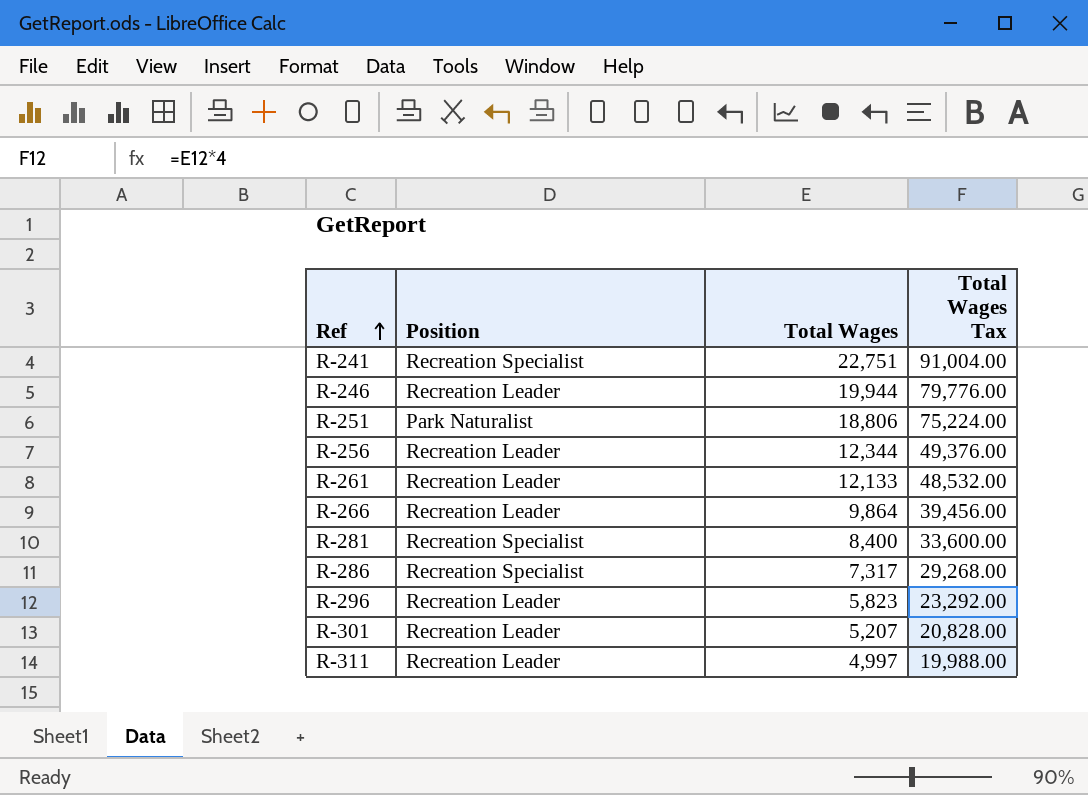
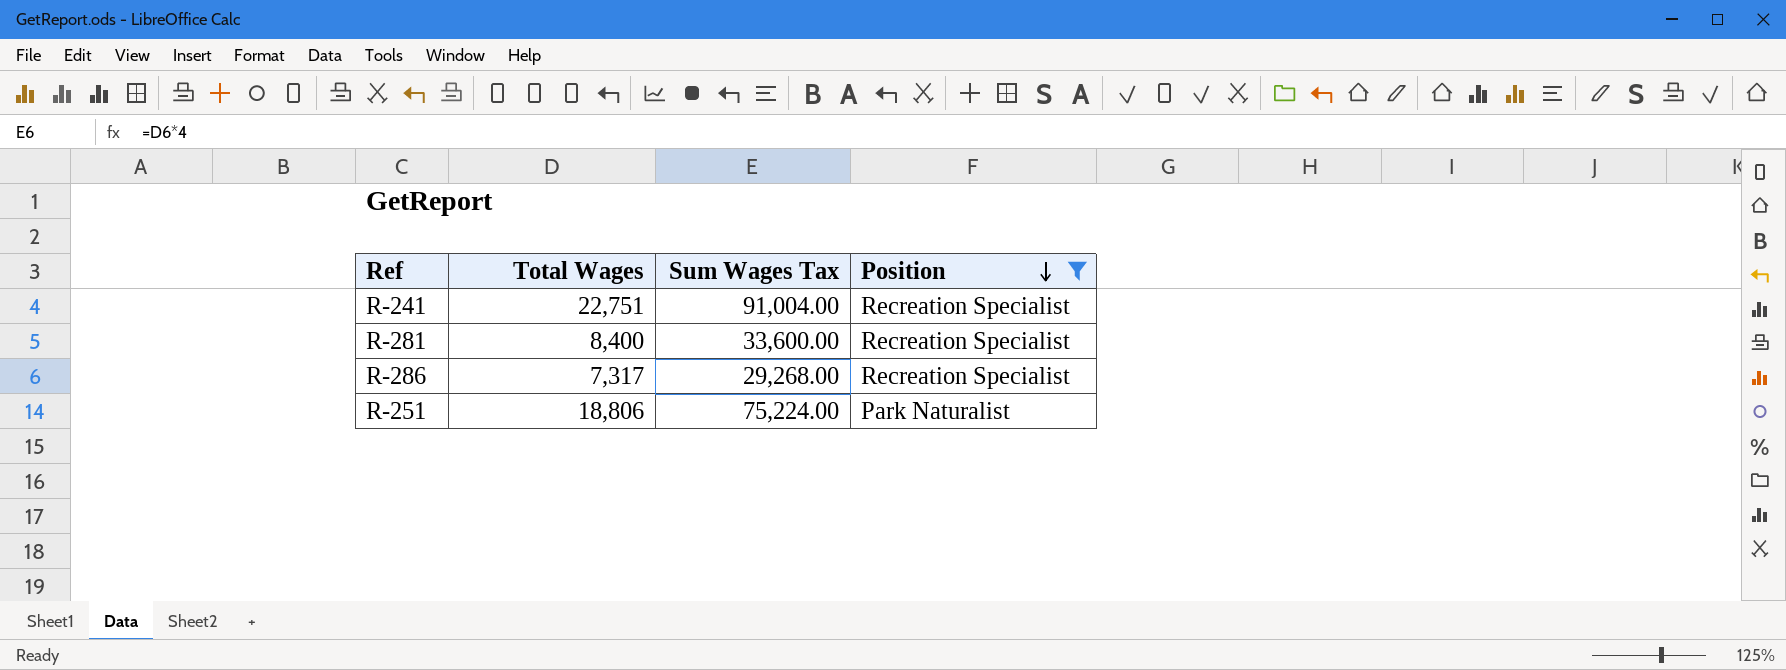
filter: none -> Position != Recreation Leader
row order: Ref ascending -> Position descending
column name: Total Wages Tax -> Sum Wages Tax
column Position | position: 2 -> 4

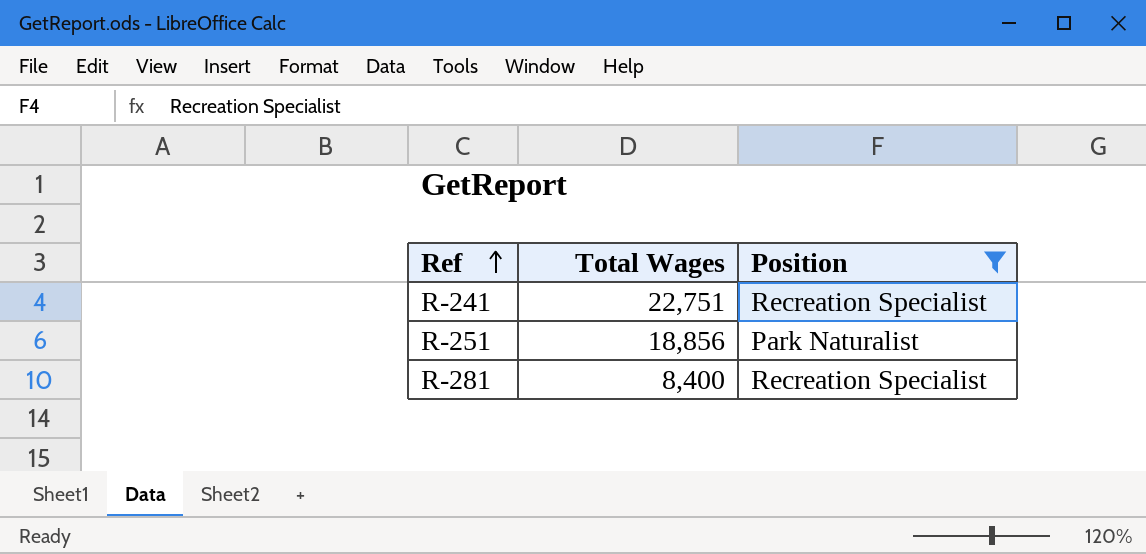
row order: Position descending -> Ref ascending
column Sum Wages Tax | formula: [Total Wages] * 4 -> none
row R-286: 7,317 | 29,268.00 | Recreation Specialist -> none
R-251 | Total Wages: 18,806 -> 18,856

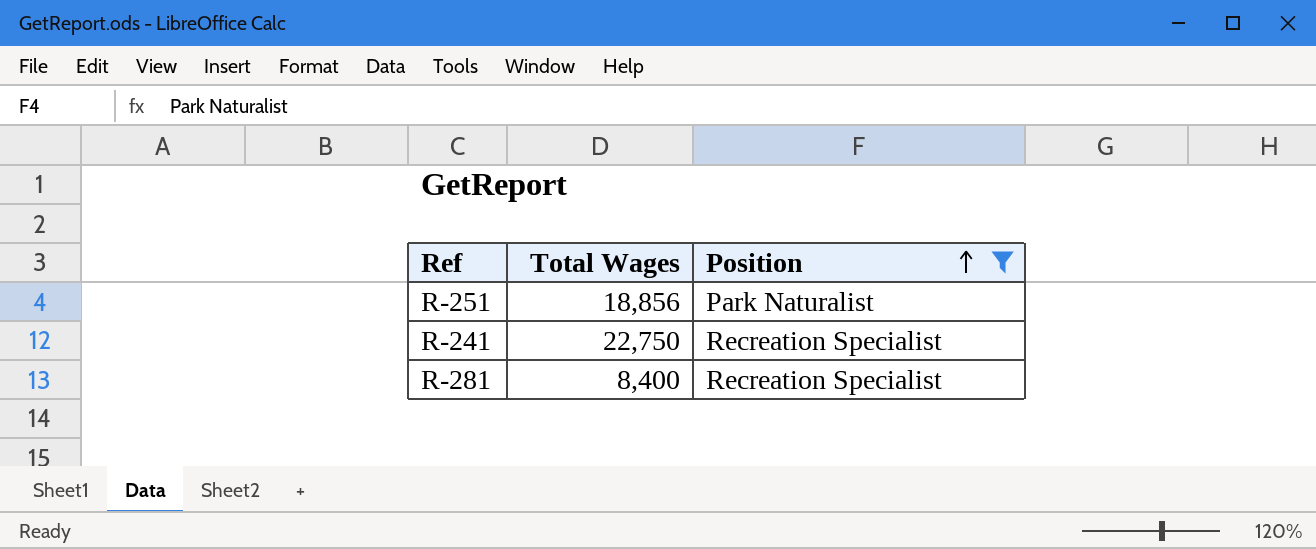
row order: Ref ascending -> Position ascending
R-241 | Total Wages: 22,751 -> 22,750

